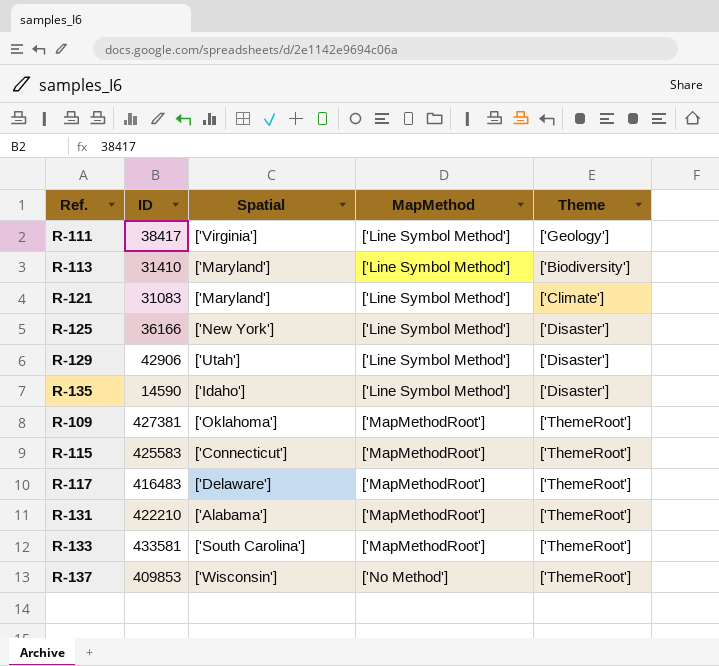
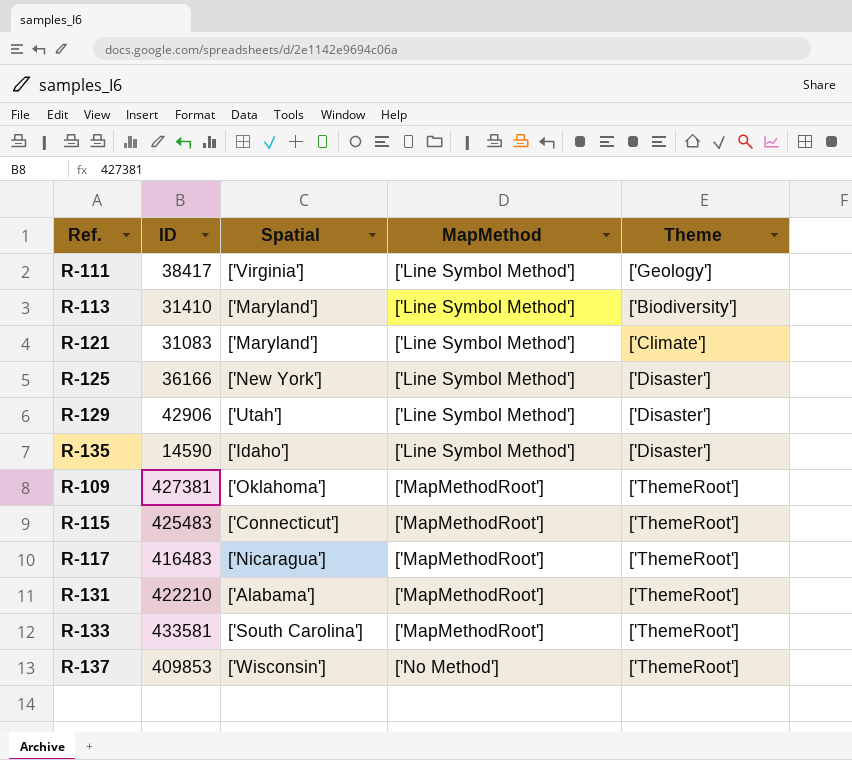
R-115 | ID: 425583 -> 425483
R-117 | Spatial: ['Delaware'] -> ['Nicaragua']

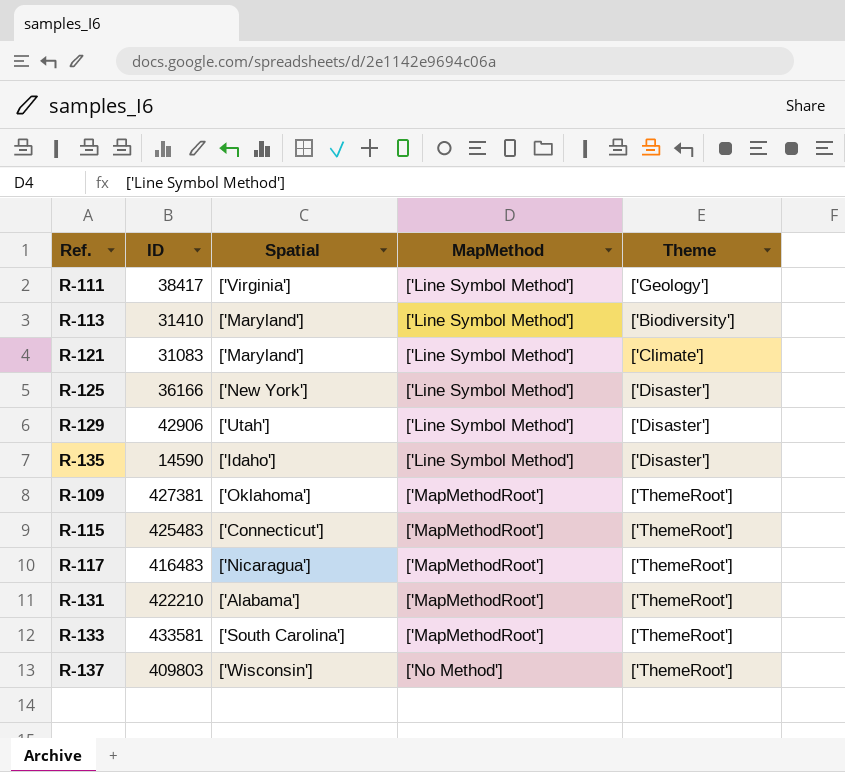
R-137 | ID: 409853 -> 409803

